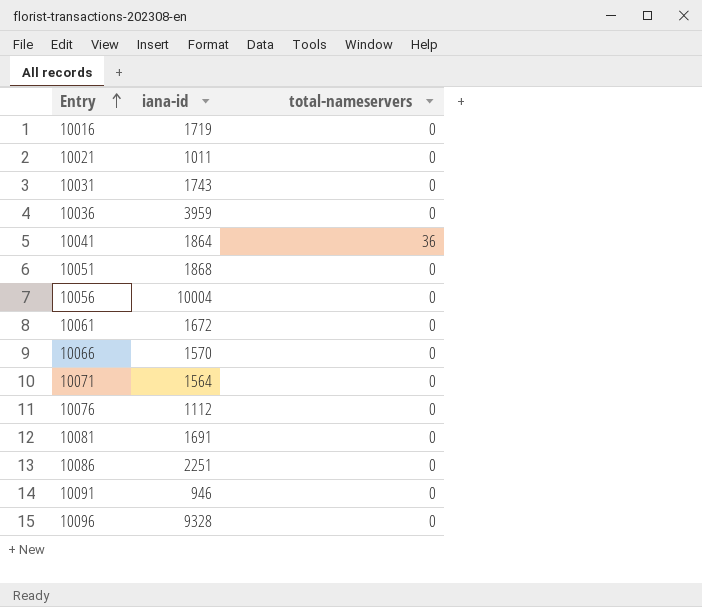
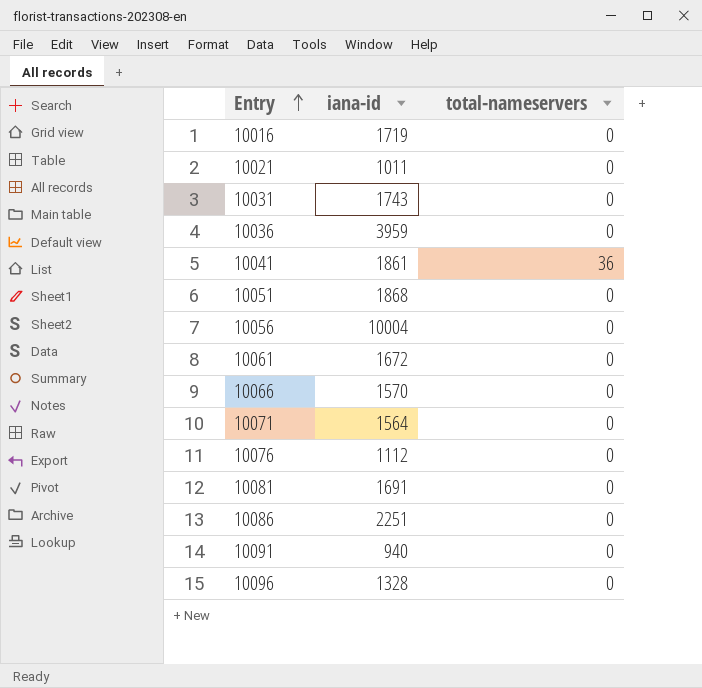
10041 | iana-id: 1864 -> 1861
10091 | iana-id: 946 -> 940
10096 | iana-id: 9328 -> 1328

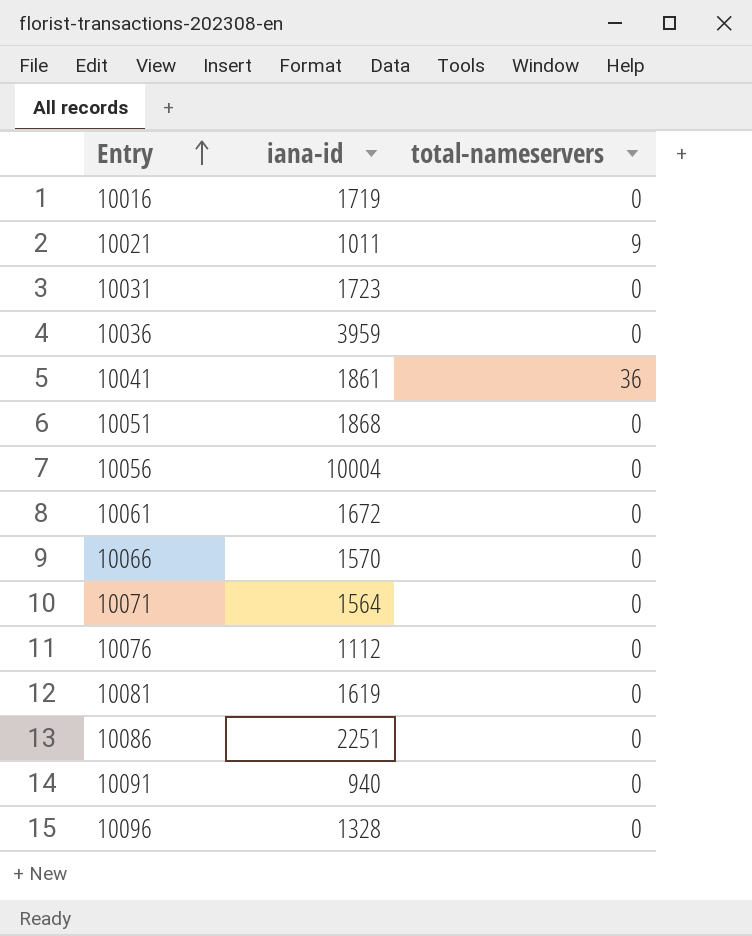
10021 | total-nameservers: 0 -> 9
10031 | iana-id: 1743 -> 1723
10081 | iana-id: 1691 -> 1619

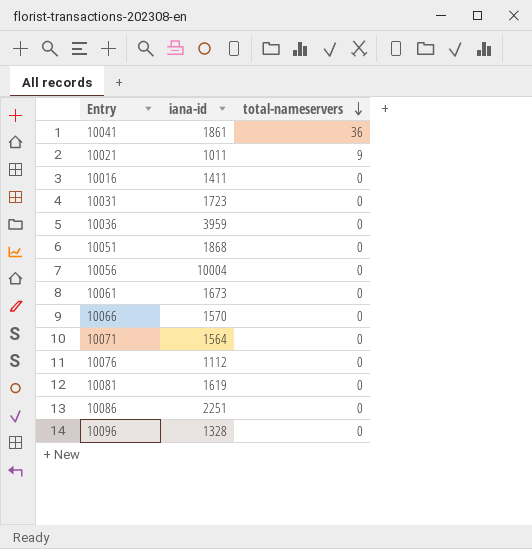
row order: Entry ascending -> total-nameservers descending
row 10091: 940 | 0 -> none
10016 | iana-id: 1719 -> 1411
10061 | iana-id: 1672 -> 1673

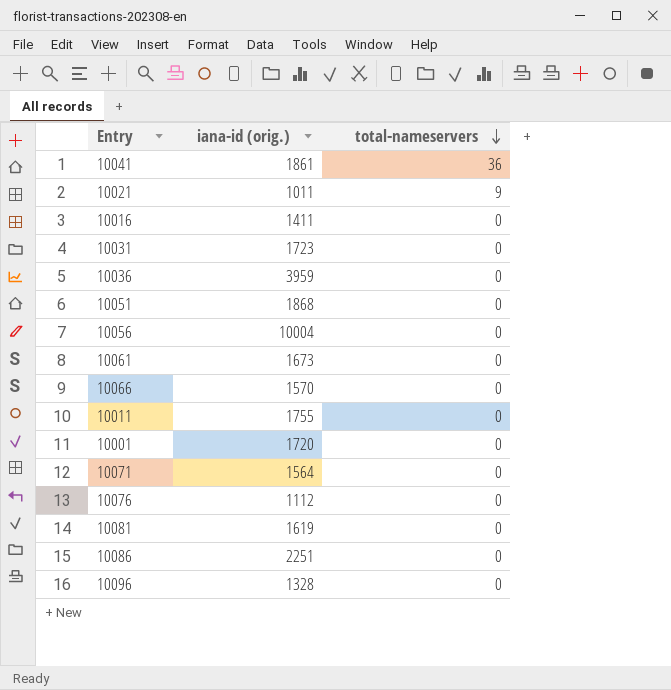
column name: iana-id -> iana-id (orig.)
row 10011: none -> 1755 | 0
row 10001: none -> 1720 | 0

